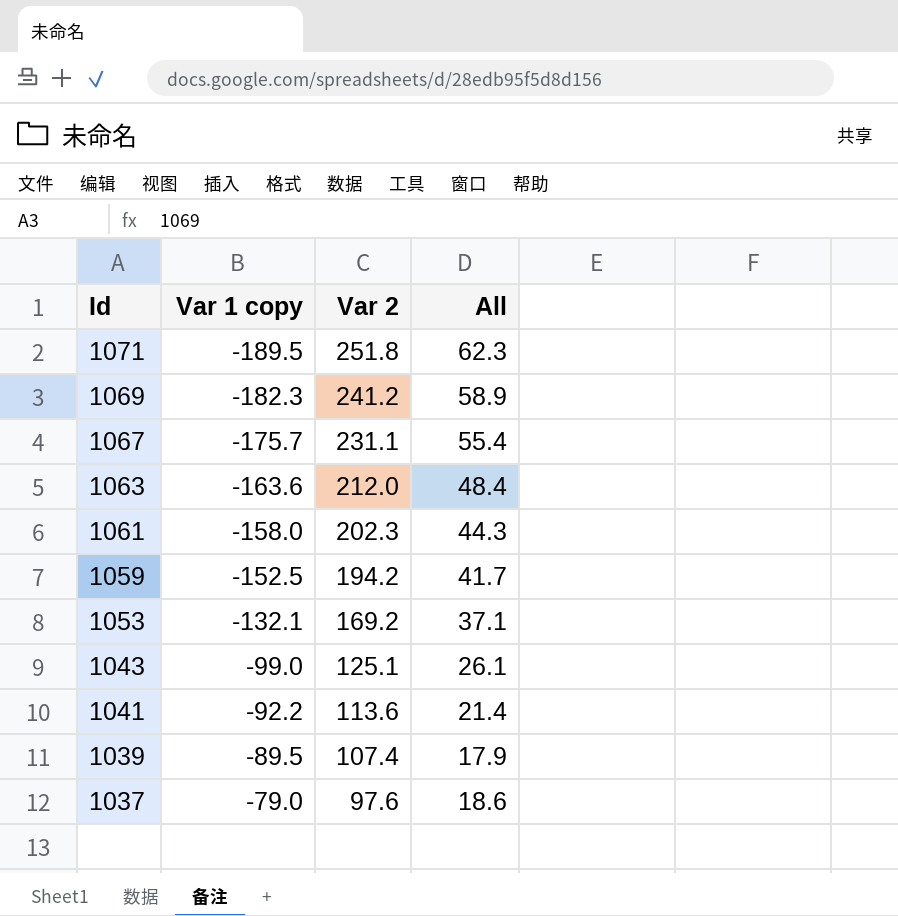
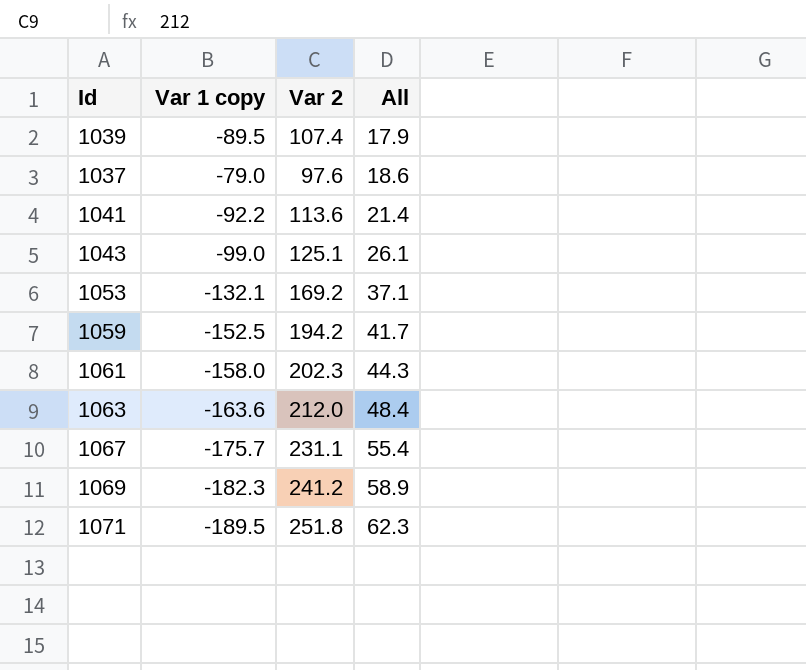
row order: Id descending -> All ascending

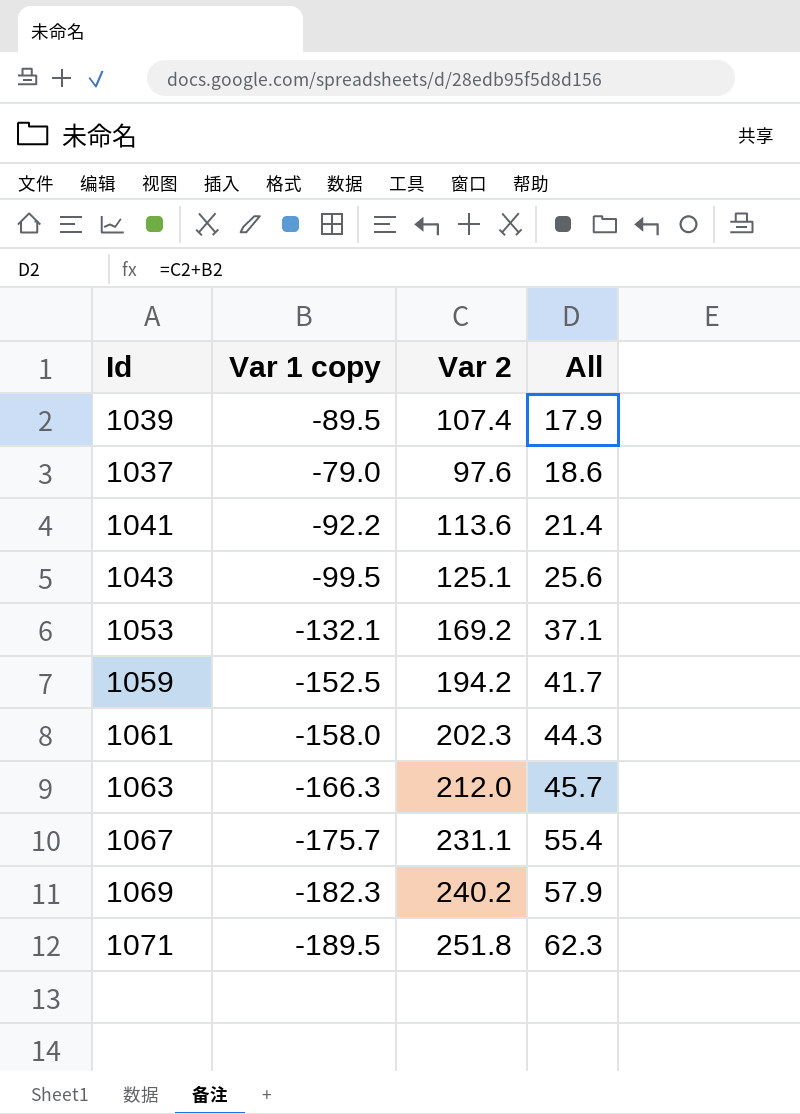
1043 | Var 1 copy: -99.0 -> -99.5
1043 | All: 26.1 -> 25.6
1063 | Var 1 copy: -163.6 -> -166.3
1063 | All: 48.4 -> 45.7
1069 | Var 2: 241.2 -> 240.2
1069 | All: 58.9 -> 57.9

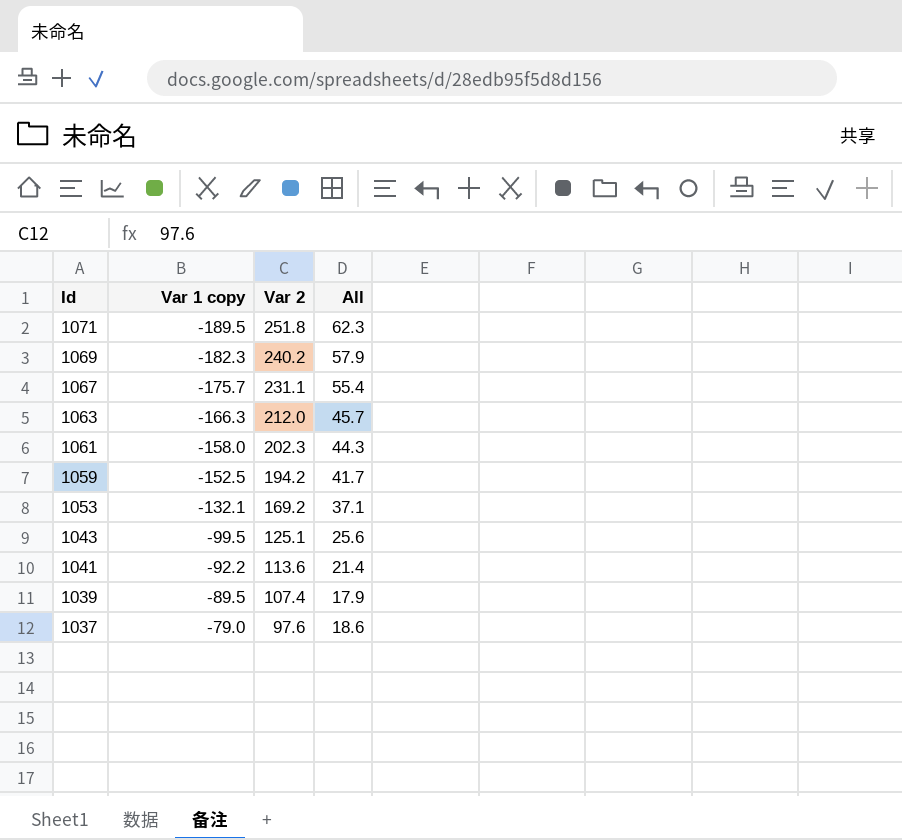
row order: All ascending -> Id descending

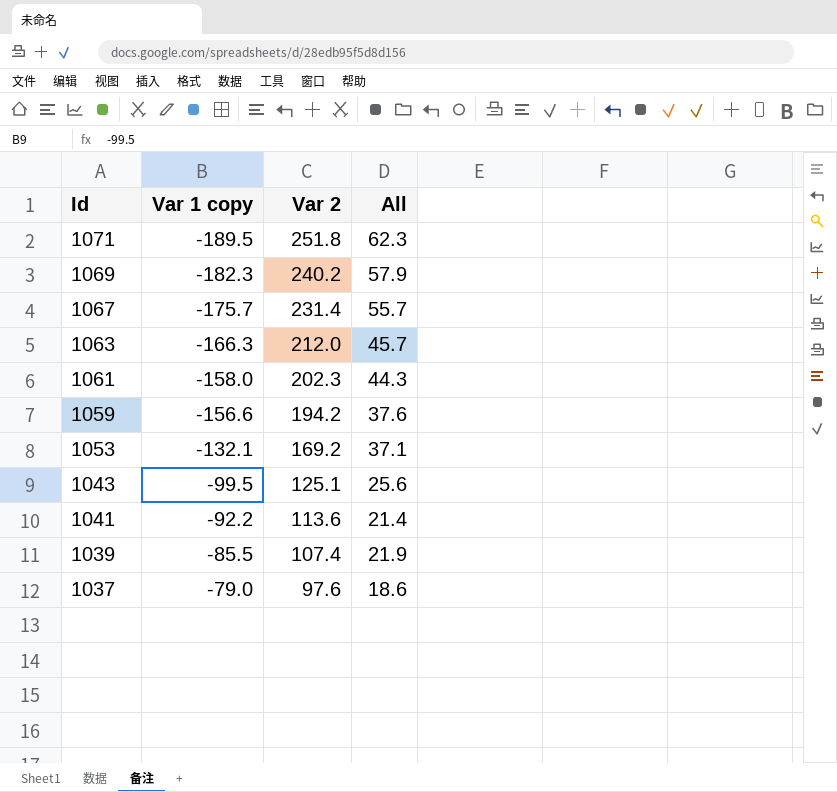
1067 | Var 2: 231.1 -> 231.4
1067 | All: 55.4 -> 55.7
1059 | Var 1 copy: -152.5 -> -156.6
1059 | All: 41.7 -> 37.6
1039 | Var 1 copy: -89.5 -> -85.5
1039 | All: 17.9 -> 21.9

